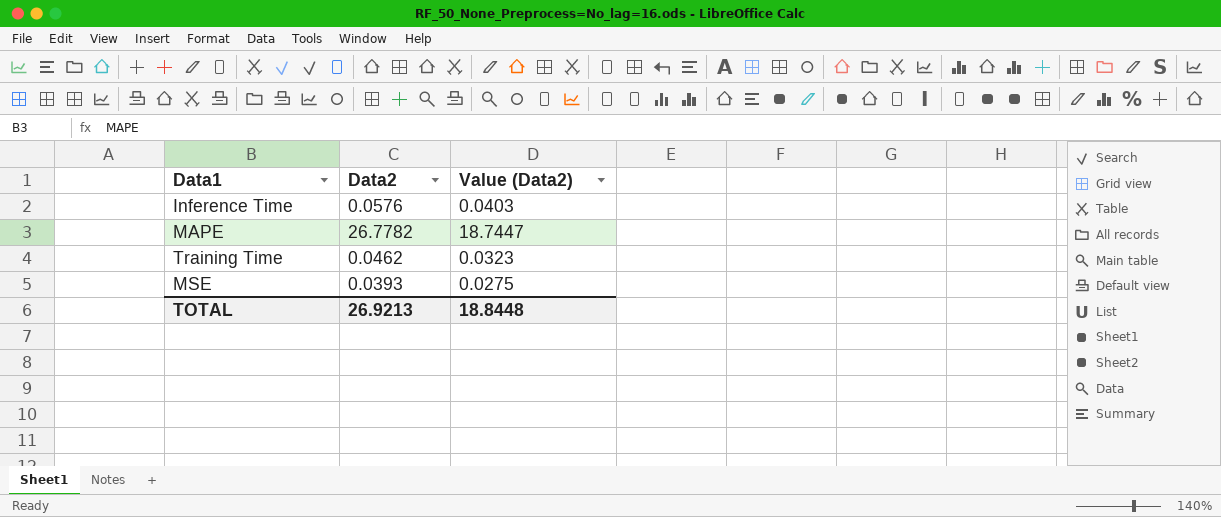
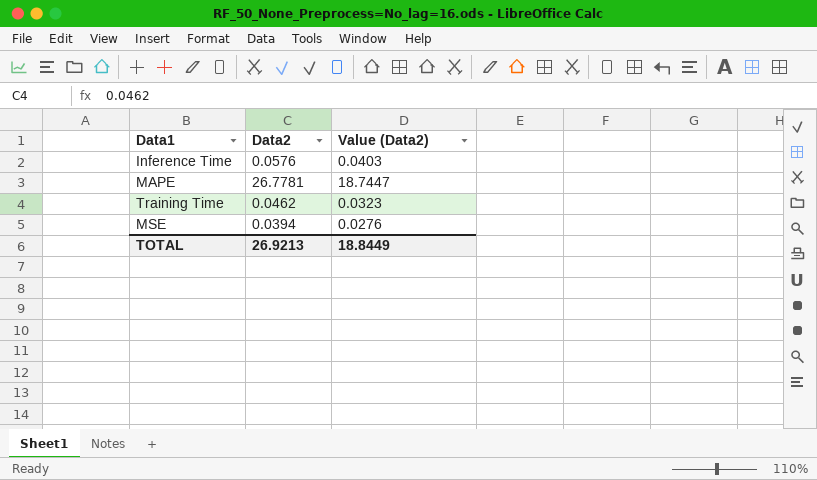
MAPE | Data2: 26.7782 -> 26.7781
MSE | Data2: 0.0393 -> 0.0394
MSE | Value (Data2): 0.0275 -> 0.0276
TOTAL | Value (Data2): 18.8448 -> 18.8449

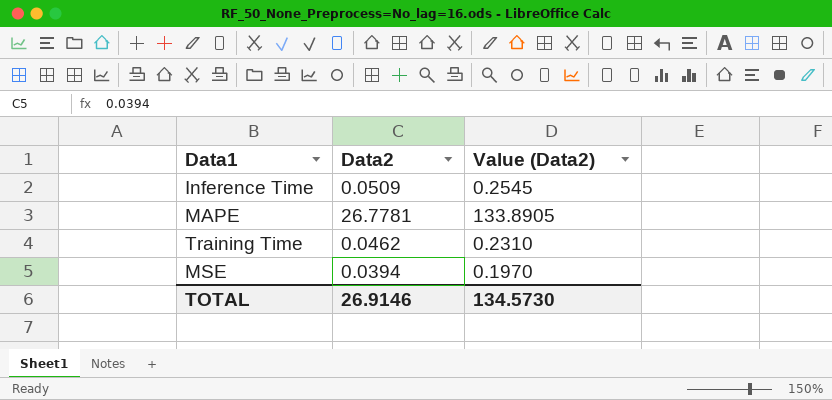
column Value (Data2) | formula: [Data2] * 0.7 -> [Data2] * 5
Inference Time | Data2: 0.0576 -> 0.0509
TOTAL | Data2: 26.9213 -> 26.9146
TOTAL | Value (Data2): 18.8449 -> 134.5730

